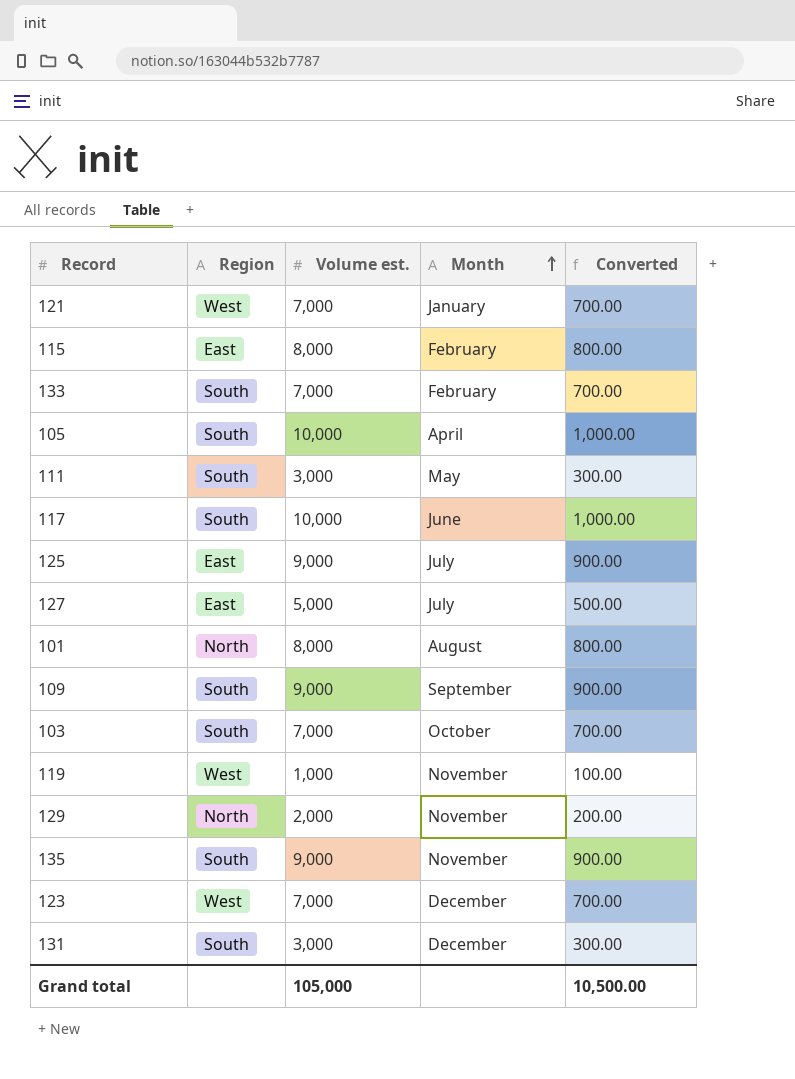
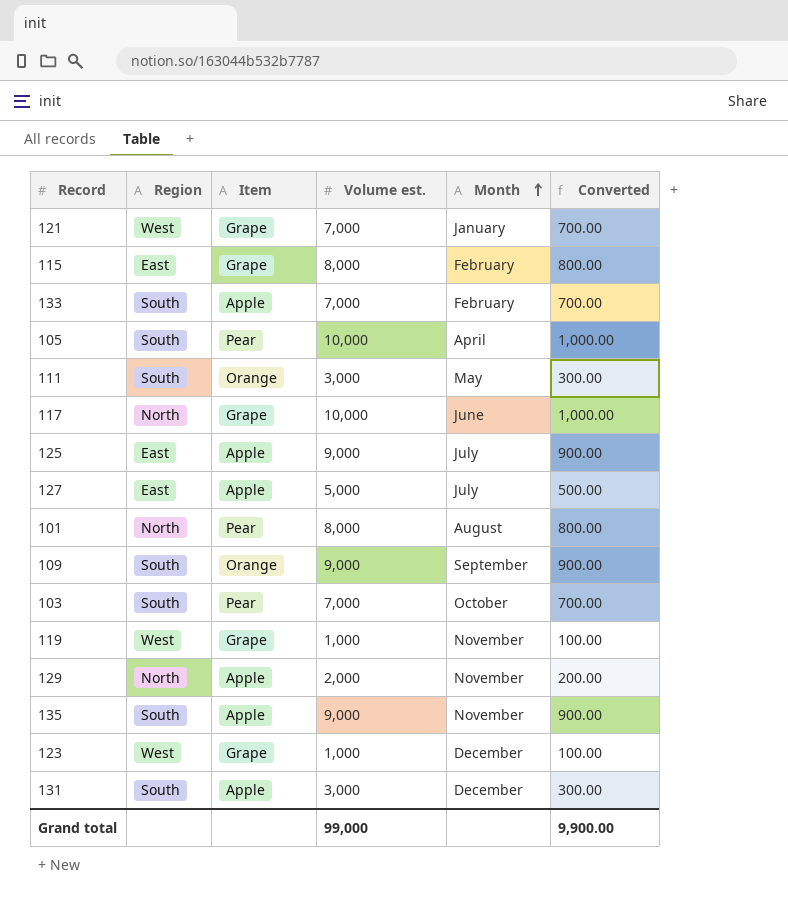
column Item | position: none -> 3
117 | Region: South -> North
123 | Volume est.: 7,000 -> 1,000
123 | Converted: 700.00 -> 100.00
Grand total | Volume est.: 105,000 -> 99,000
Grand total | Converted: 10,500.00 -> 9,900.00

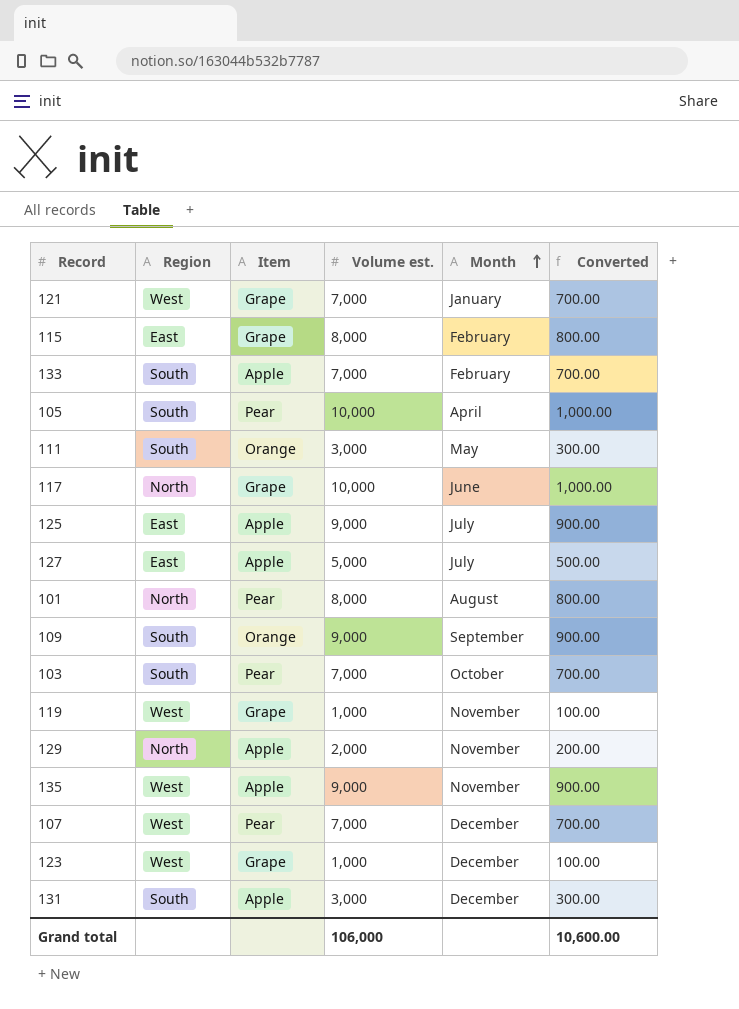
135 | Region: South -> West
row 107: none -> West | Pear | 7,000 | December | 700.00
Grand total | Volume est.: 99,000 -> 106,000
Grand total | Converted: 9,900.00 -> 10,600.00

